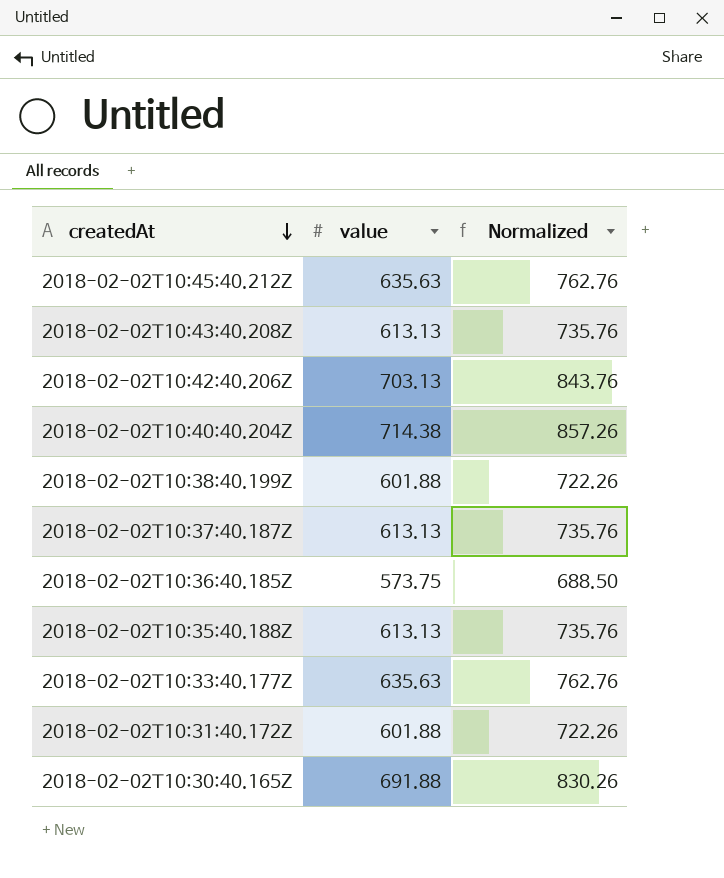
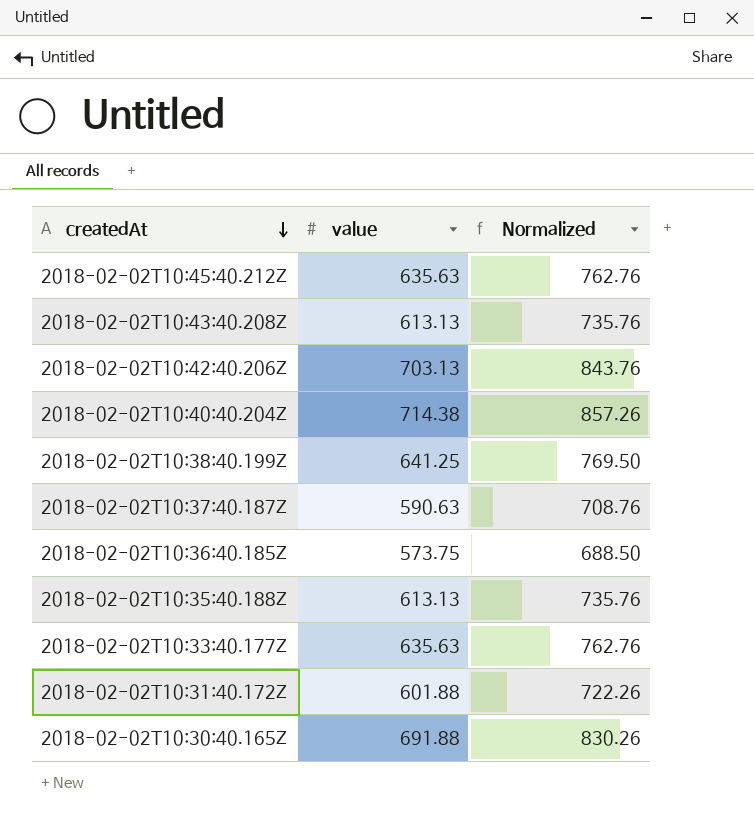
2018-02-02T10:38:40.199Z | value: 601.88 -> 641.25
2018-02-02T10:38:40.199Z | Normalized: 722.26 -> 769.50
2018-02-02T10:37:40.187Z | value: 613.13 -> 590.63
2018-02-02T10:37:40.187Z | Normalized: 735.76 -> 708.76

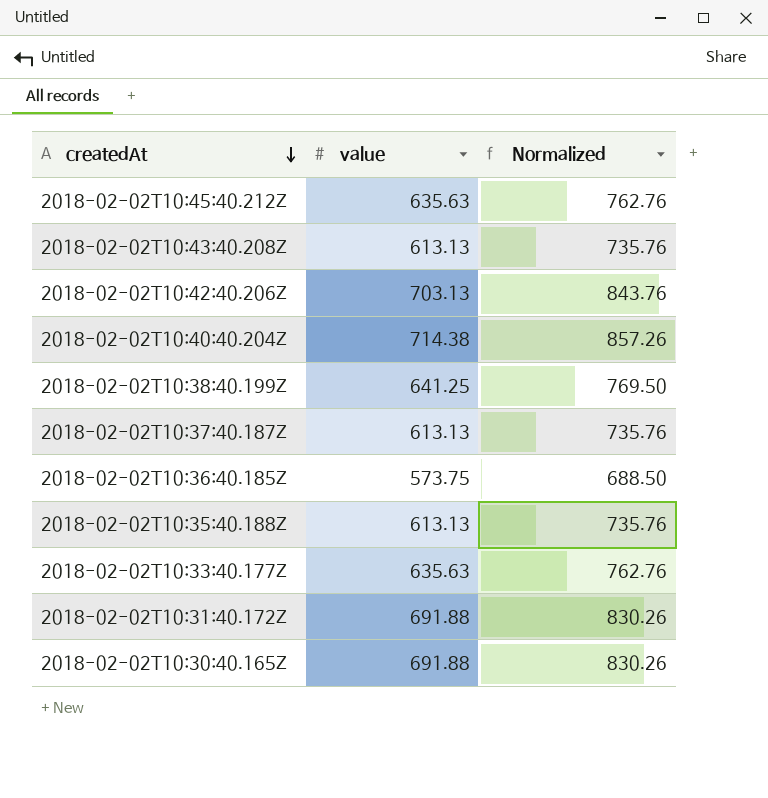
2018-02-02T10:37:40.187Z | value: 590.63 -> 613.13
2018-02-02T10:37:40.187Z | Normalized: 708.76 -> 735.76
2018-02-02T10:31:40.172Z | value: 601.88 -> 691.88
2018-02-02T10:31:40.172Z | Normalized: 722.26 -> 830.26

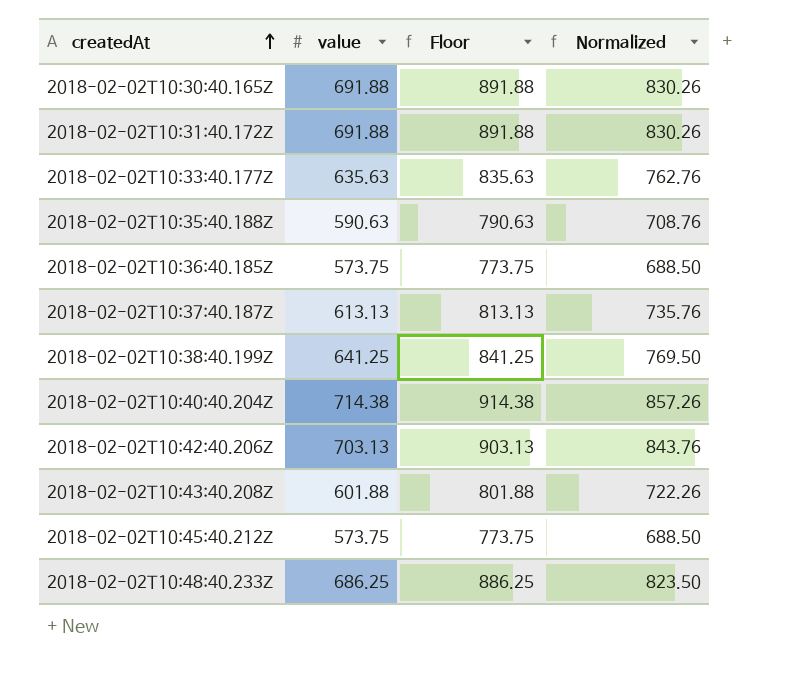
row order: createdAt descending -> createdAt ascending
column Floor | formula: none -> [value] + 200
2018-02-02T10:35:40.188Z | value: 613.13 -> 590.63
2018-02-02T10:35:40.188Z | Normalized: 735.76 -> 708.76
2018-02-02T10:43:40.208Z | value: 613.13 -> 601.88
2018-02-02T10:43:40.208Z | Normalized: 735.76 -> 722.26
2018-02-02T10:45:40.212Z | value: 635.63 -> 573.75
2018-02-02T10:45:40.212Z | Normalized: 762.76 -> 688.50
row 2018-02-02T10:48:40.233Z: none -> 686.25 | 886.25 | 823.50

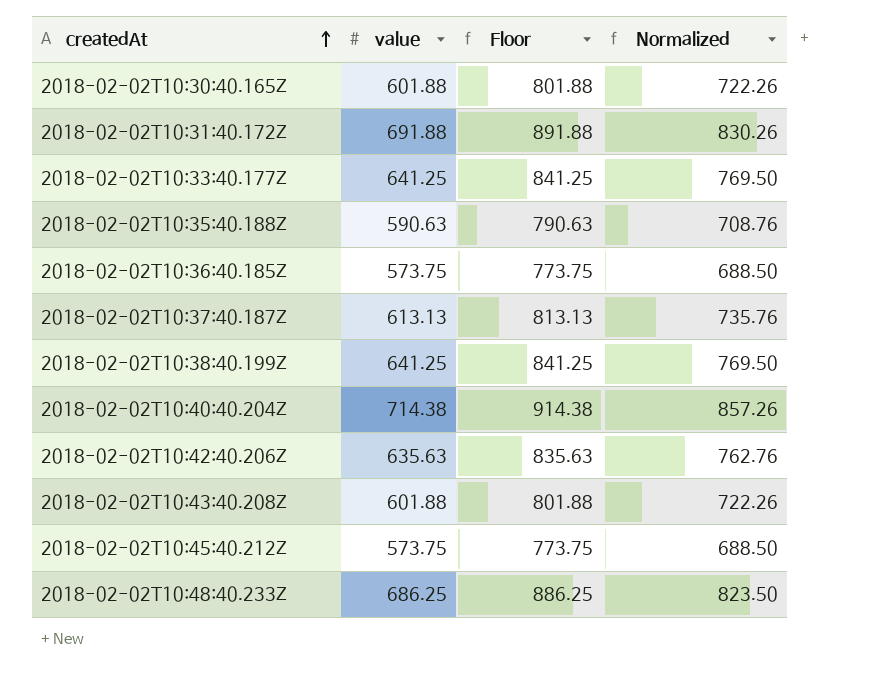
2018-02-02T10:30:40.165Z | value: 691.88 -> 601.88
2018-02-02T10:30:40.165Z | Floor: 891.88 -> 801.88
2018-02-02T10:30:40.165Z | Normalized: 830.26 -> 722.26
2018-02-02T10:33:40.177Z | value: 635.63 -> 641.25
2018-02-02T10:33:40.177Z | Floor: 835.63 -> 841.25
2018-02-02T10:33:40.177Z | Normalized: 762.76 -> 769.50
2018-02-02T10:42:40.206Z | value: 703.13 -> 635.63
2018-02-02T10:42:40.206Z | Floor: 903.13 -> 835.63
2018-02-02T10:42:40.206Z | Normalized: 843.76 -> 762.76

